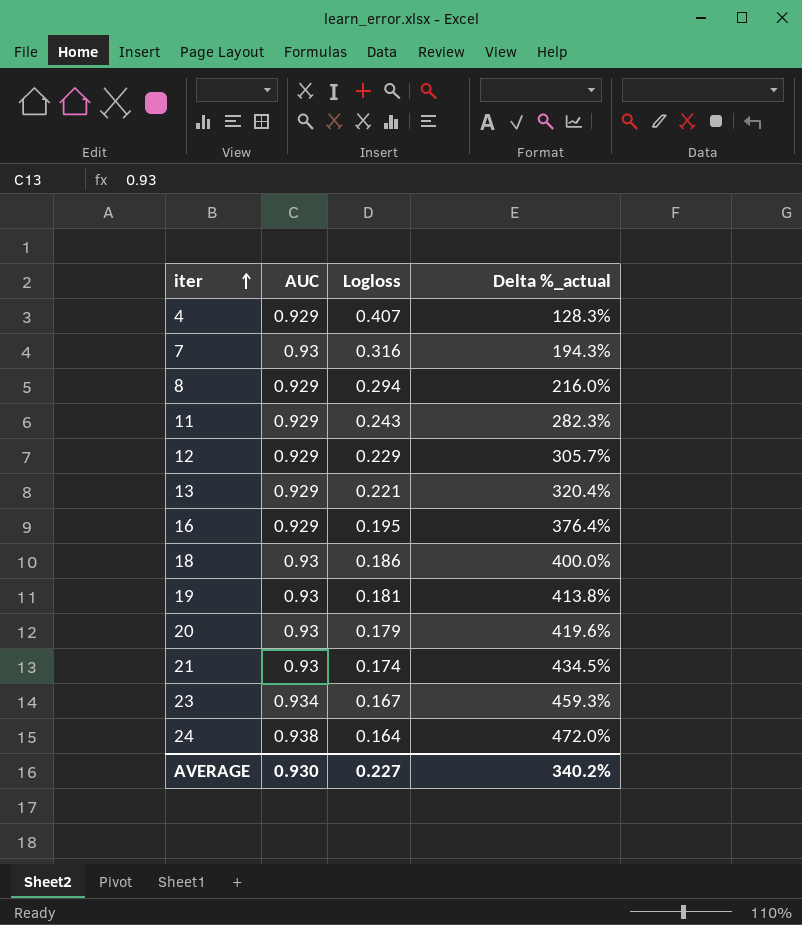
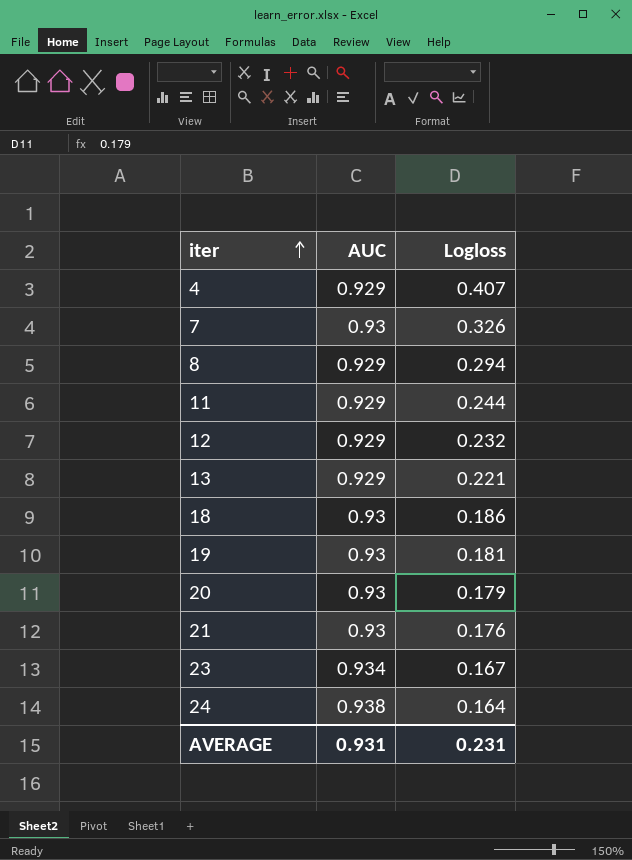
column Delta %_actual | formula: ([AUC] - [Logloss]) / [Logloss] -> none
row 16: 0.929 | 0.195 | 376.4% -> none
7 | Logloss: 0.316 -> 0.326
11 | Logloss: 0.243 -> 0.244
12 | Logloss: 0.229 -> 0.232
21 | Logloss: 0.174 -> 0.176
AVERAGE | AUC: 0.930 -> 0.931
AVERAGE | Logloss: 0.227 -> 0.231

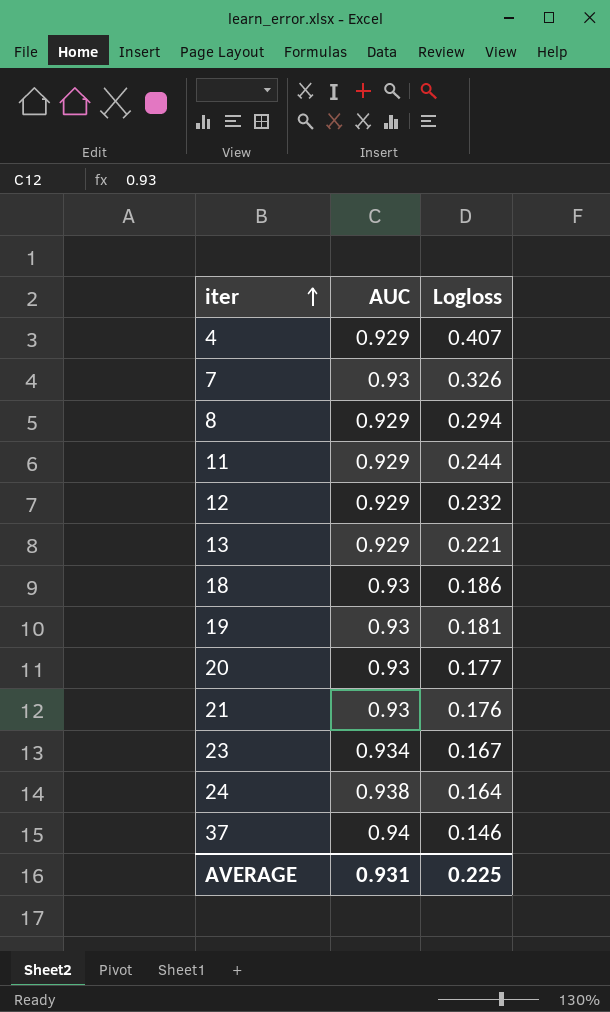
20 | Logloss: 0.179 -> 0.177
row 37: none -> 0.94 | 0.146
AVERAGE | Logloss: 0.231 -> 0.225

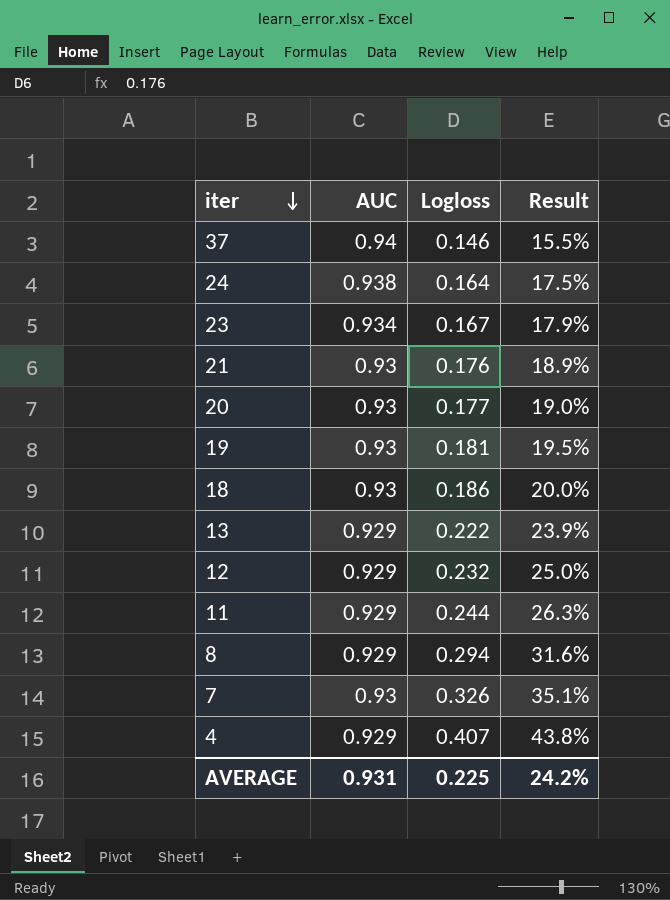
row order: iter ascending -> iter descending
column Result | formula: none -> [Logloss] / [AUC]
13 | Logloss: 0.221 -> 0.222

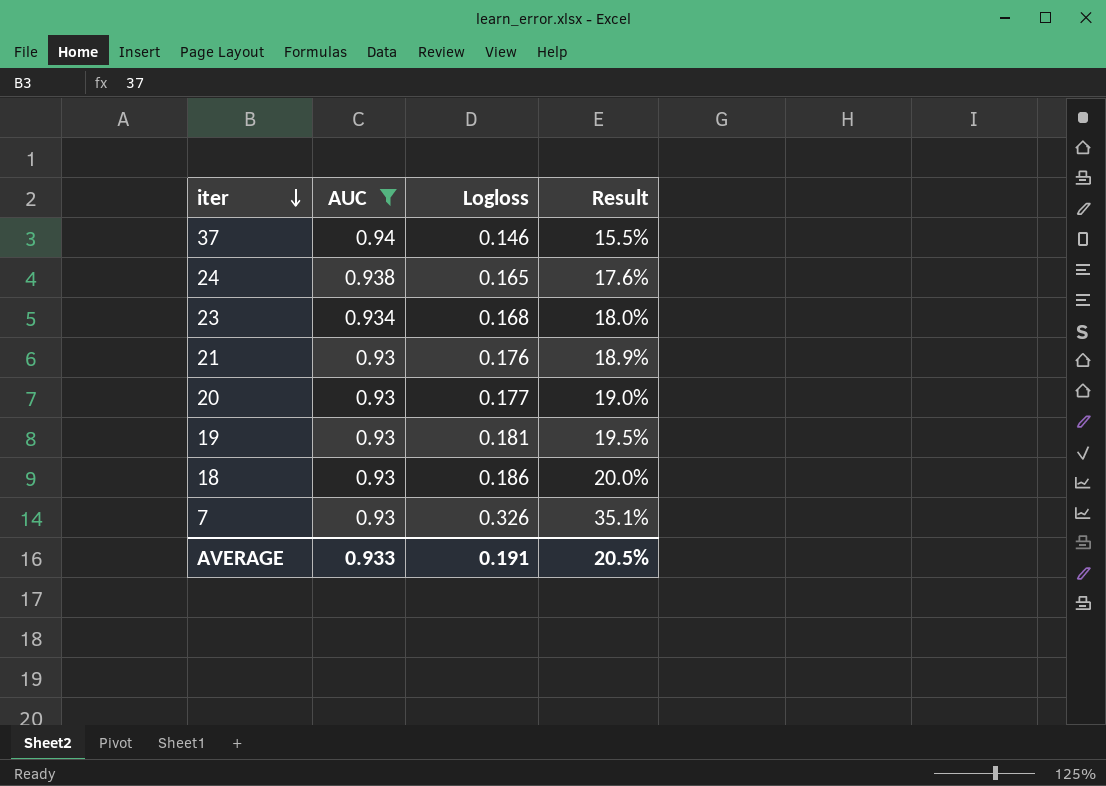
filter: none -> AUC != 0.929
24 | Logloss: 0.164 -> 0.165
24 | Result: 17.5% -> 17.6%
23 | Logloss: 0.167 -> 0.168
23 | Result: 17.9% -> 18.0%
AVERAGE | AUC: 0.931 -> 0.933
AVERAGE | Logloss: 0.225 -> 0.191
AVERAGE | Result: 24.2% -> 20.5%

